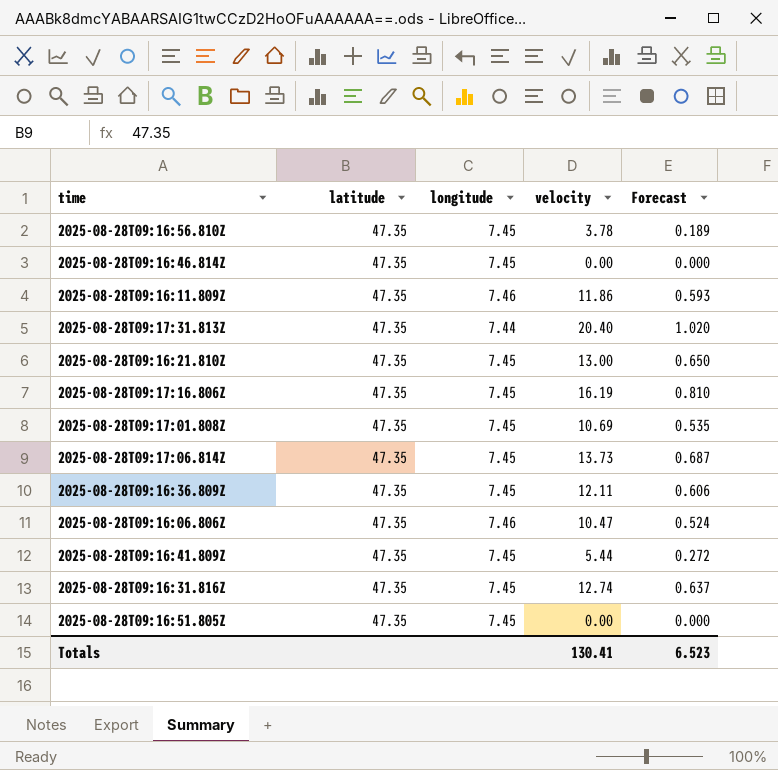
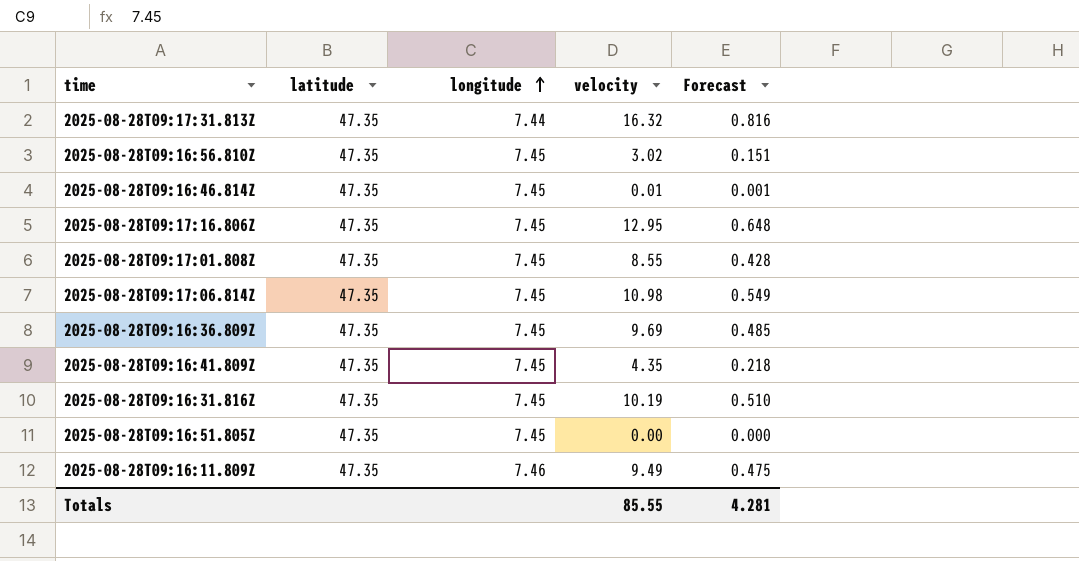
row order: none -> longitude ascending
row 2025-08-28T09:16:21.810Z: 47.35 | 7.45 | 13.00 | 0.650 -> none
row 2025-08-28T09:16:06.806Z: 47.35 | 7.46 | 10.47 | 0.524 -> none
2025-08-28T09:17:31.813Z | velocity: 20.40 -> 16.32
2025-08-28T09:17:31.813Z | Forecast: 1.020 -> 0.816
2025-08-28T09:16:56.810Z | velocity: 3.78 -> 3.02
2025-08-28T09:16:56.810Z | Forecast: 0.189 -> 0.151
2025-08-28T09:16:46.814Z | velocity: 0.00 -> 0.01
2025-08-28T09:16:46.814Z | Forecast: 0.000 -> 0.001
2025-08-28T09:17:16.806Z | velocity: 16.19 -> 12.95
2025-08-28T09:17:16.806Z | Forecast: 0.810 -> 0.648
2025-08-28T09:17:01.808Z | velocity: 10.69 -> 8.55
2025-08-28T09:17:01.808Z | Forecast: 0.535 -> 0.428
2025-08-28T09:17:06.814Z | velocity: 13.73 -> 10.98
2025-08-28T09:17:06.814Z | Forecast: 0.687 -> 0.549
2025-08-28T09:16:36.809Z | velocity: 12.11 -> 9.69
2025-08-28T09:16:36.809Z | Forecast: 0.606 -> 0.485
2025-08-28T09:16:41.809Z | velocity: 5.44 -> 4.35
2025-08-28T09:16:41.809Z | Forecast: 0.272 -> 0.218
2025-08-28T09:16:31.816Z | velocity: 12.74 -> 10.19
2025-08-28T09:16:31.816Z | Forecast: 0.637 -> 0.510
2025-08-28T09:16:11.809Z | velocity: 11.86 -> 9.49
2025-08-28T09:16:11.809Z | Forecast: 0.593 -> 0.475
Totals | velocity: 130.41 -> 85.55
Totals | Forecast: 6.523 -> 4.281

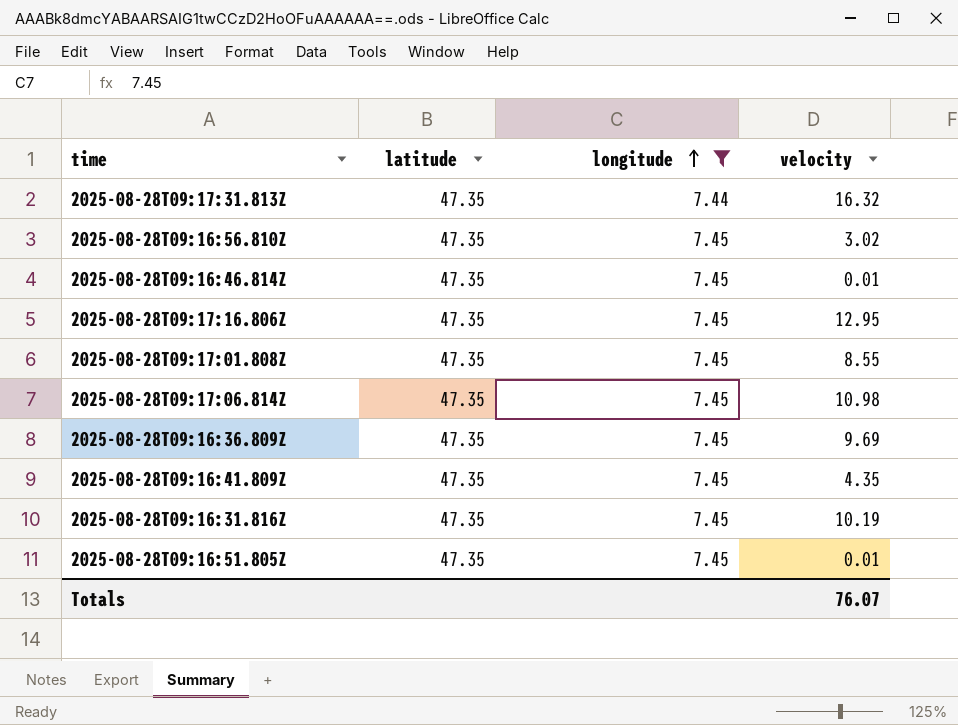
filter: none -> longitude != 7.46
column Forecast | formula: [velocity] * 0.05 -> none
2025-08-28T09:16:51.805Z | velocity: 0.00 -> 0.01
Totals | velocity: 85.55 -> 76.07

